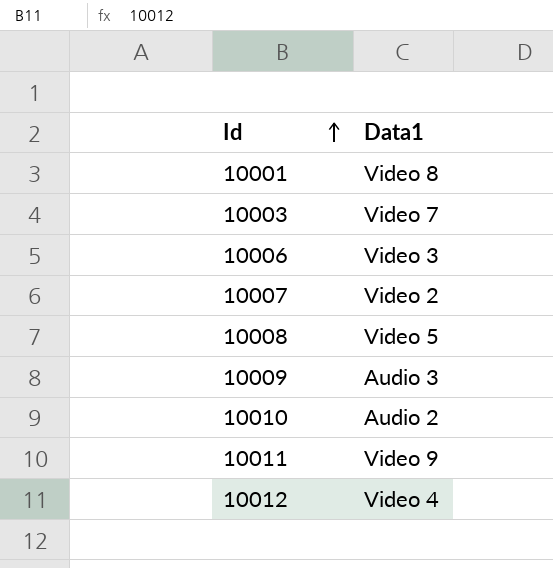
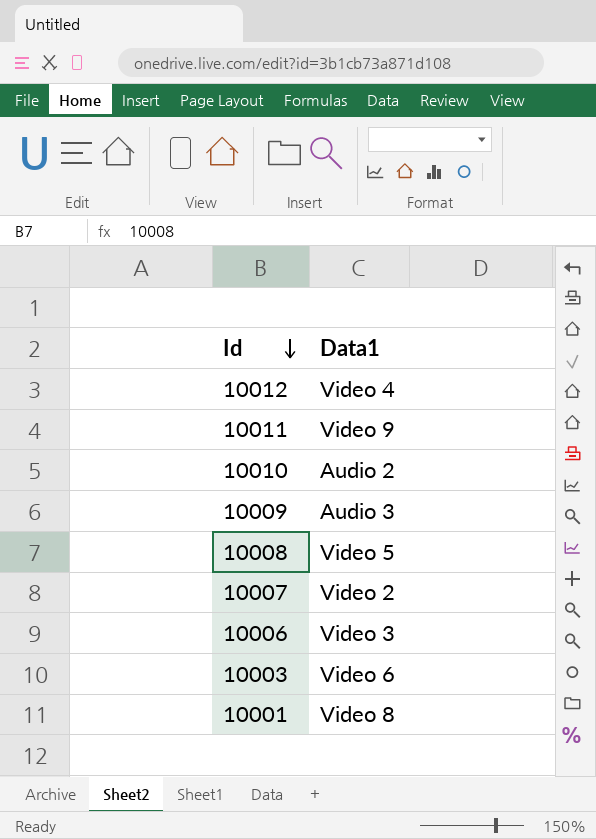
row order: Id ascending -> Id descending
10003 | Data1: Video 7 -> Video 6

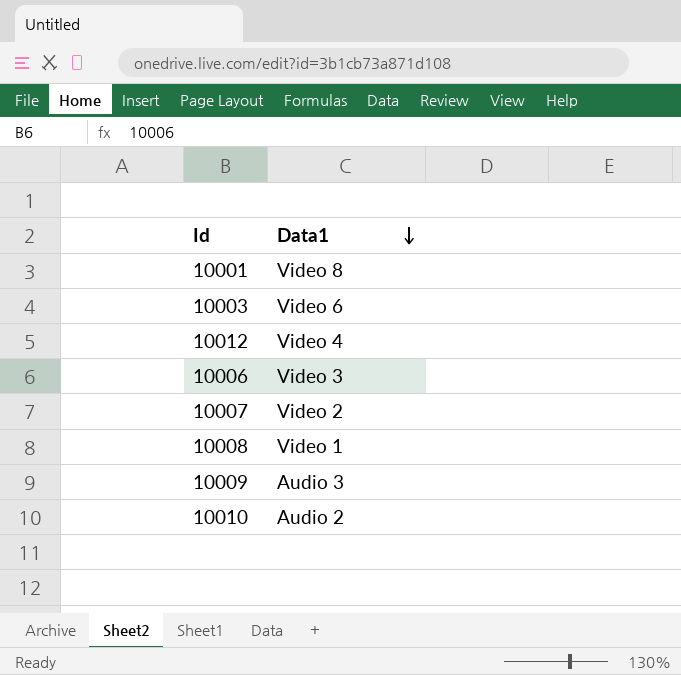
row order: Id descending -> Data1 descending
row 10011: Video 9 -> none
10008 | Data1: Video 5 -> Video 1

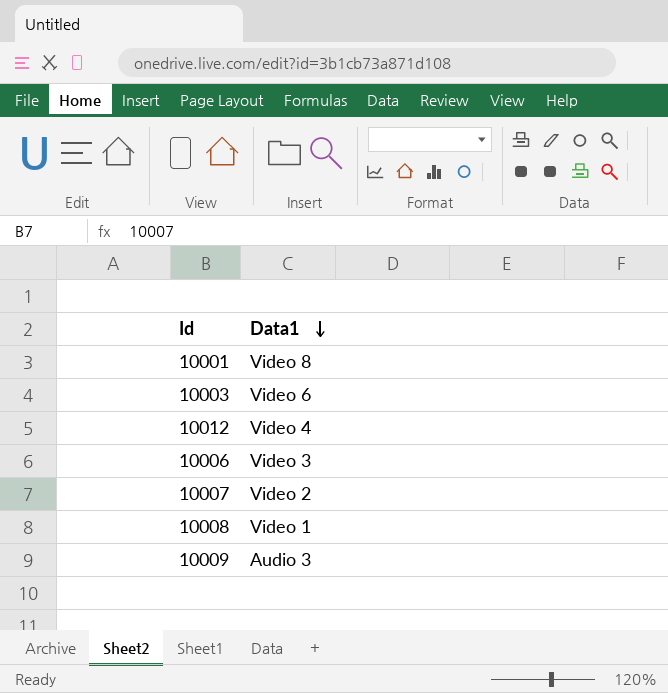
row 10010: Audio 2 -> none

